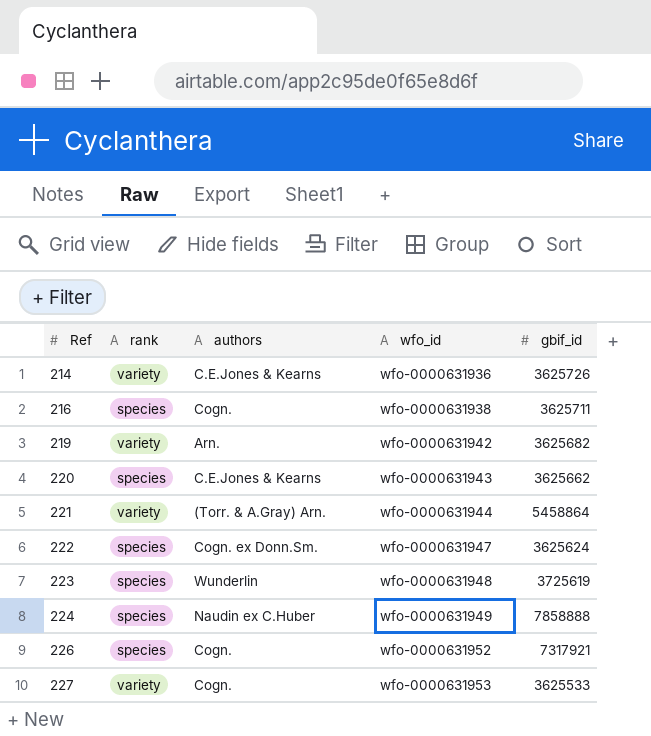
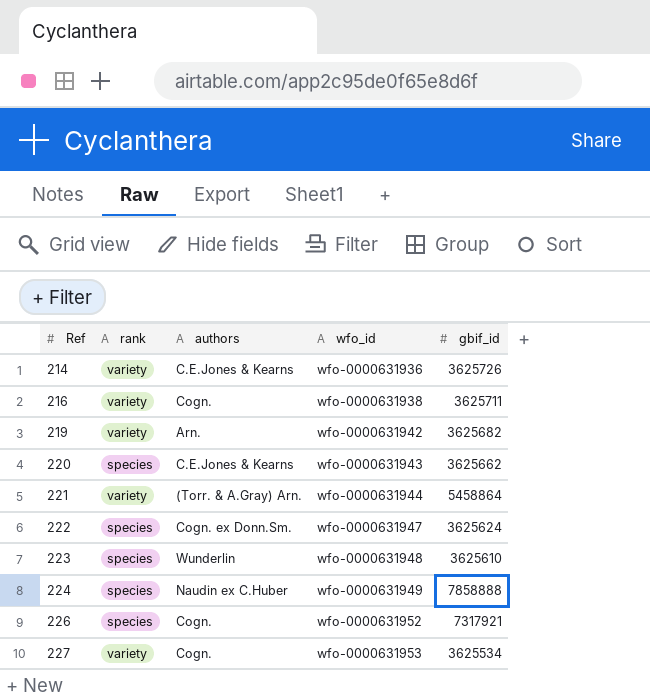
216 | rank: species -> variety
223 | gbif_id: 3725619 -> 3625610
227 | gbif_id: 3625533 -> 3625534

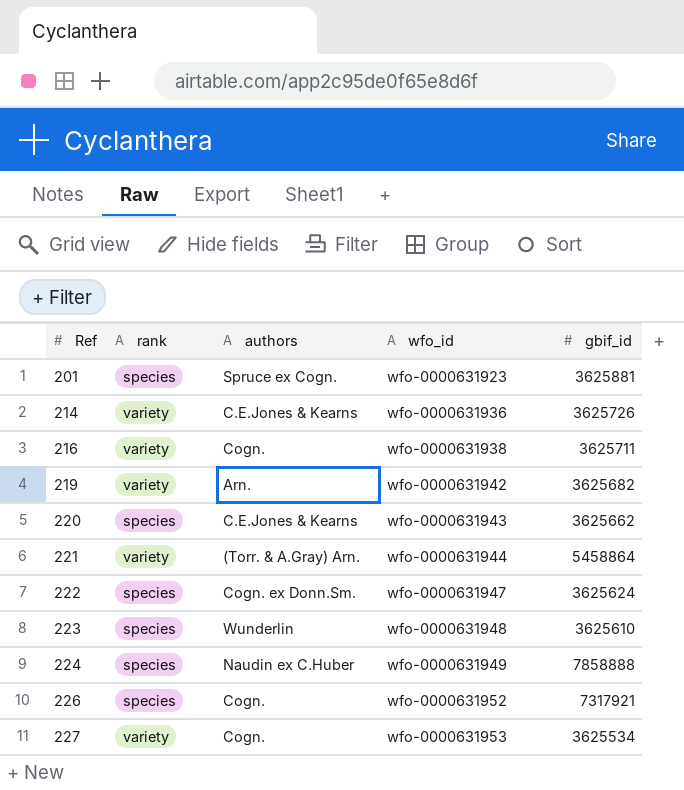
row 201: none -> species | Spruce ex Cogn. | wfo-0000631923 | 3625881

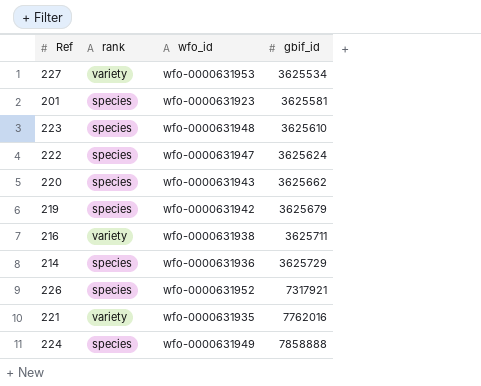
row order: Ref ascending -> gbif_id ascending
column authors | position: 3 -> none
201 | gbif_id: 3625881 -> 3625581
219 | rank: variety -> species
219 | gbif_id: 3625682 -> 3625679
214 | rank: variety -> species
214 | gbif_id: 3625726 -> 3625729
221 | wfo_id: wfo-0000631944 -> wfo-0000631935
221 | gbif_id: 5458864 -> 7762016

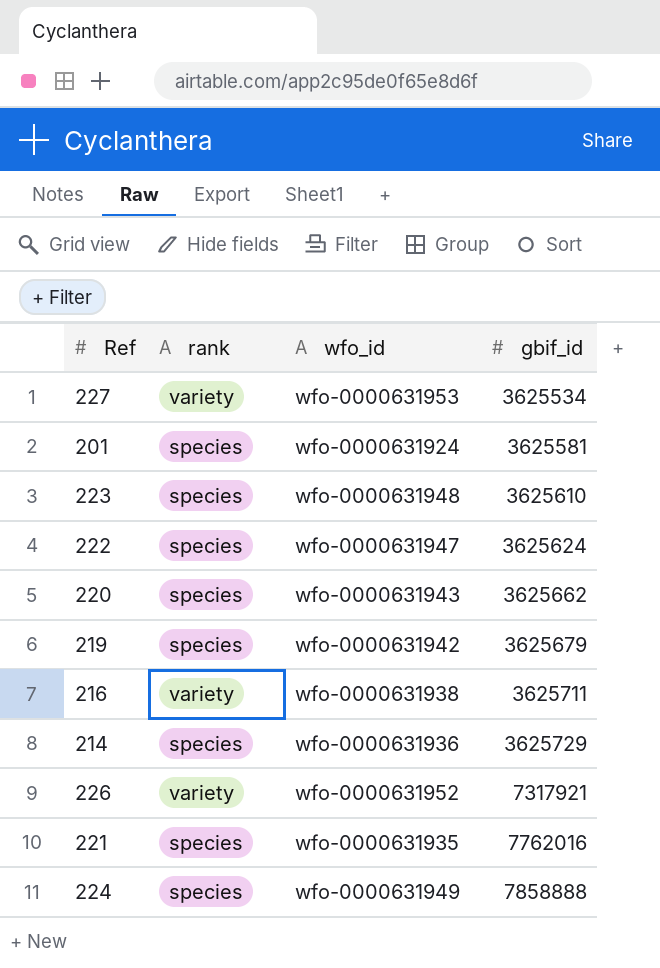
201 | wfo_id: wfo-0000631923 -> wfo-0000631924
226 | rank: species -> variety
221 | rank: variety -> species

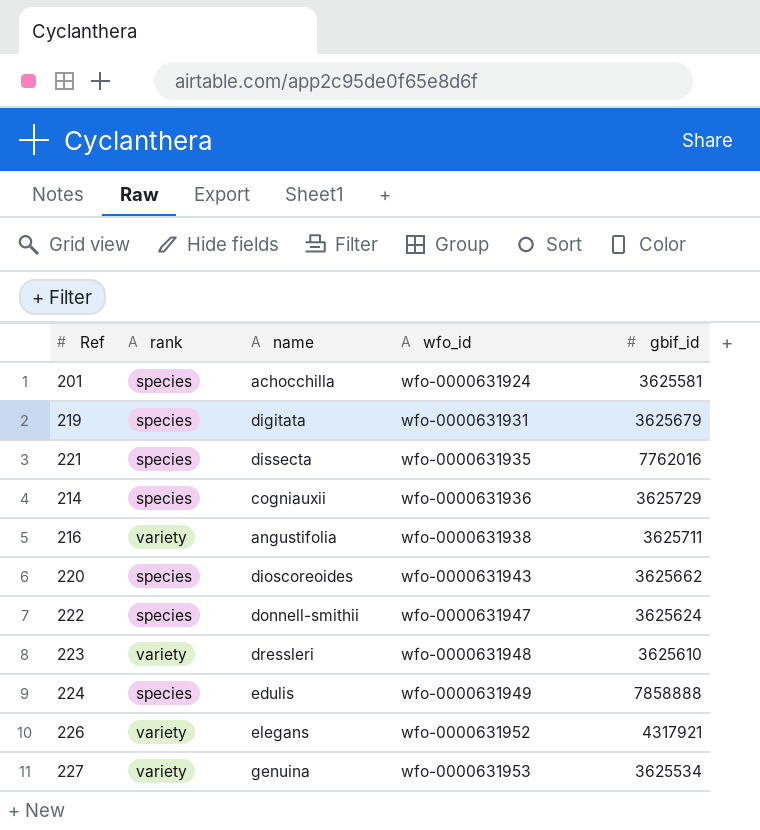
row order: gbif_id ascending -> wfo_id ascending
column name | position: none -> 3
219 | wfo_id: wfo-0000631942 -> wfo-0000631931
223 | rank: species -> variety
226 | gbif_id: 7317921 -> 4317921

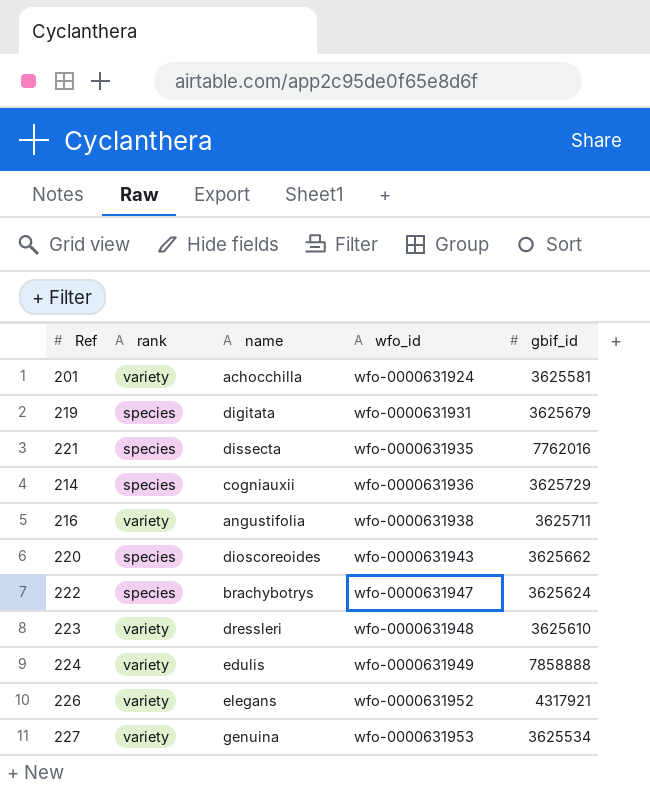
201 | rank: species -> variety
222 | name: donnell-smithii -> brachybotrys
224 | rank: species -> variety

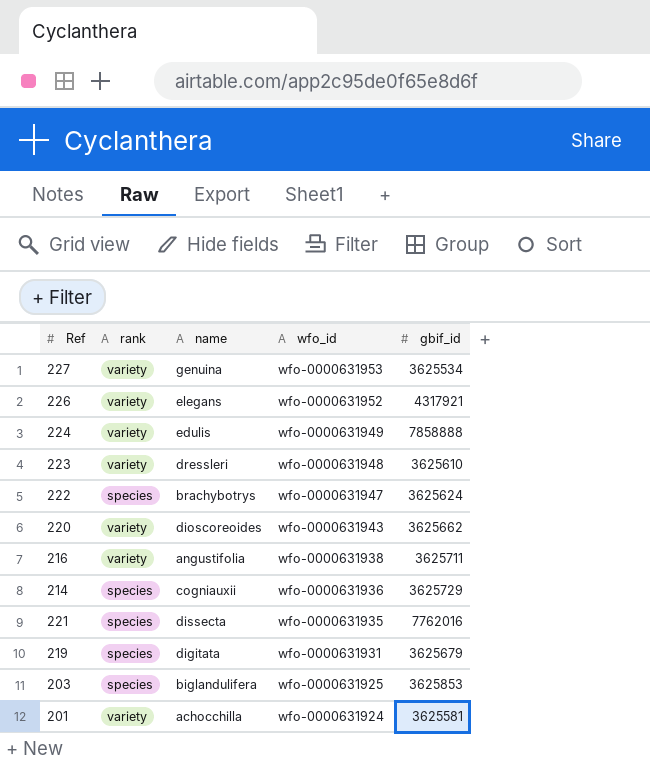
row order: wfo_id ascending -> wfo_id descending
220 | rank: species -> variety
row 203: none -> species | biglandulifera | wfo-0000631925 | 3625853

